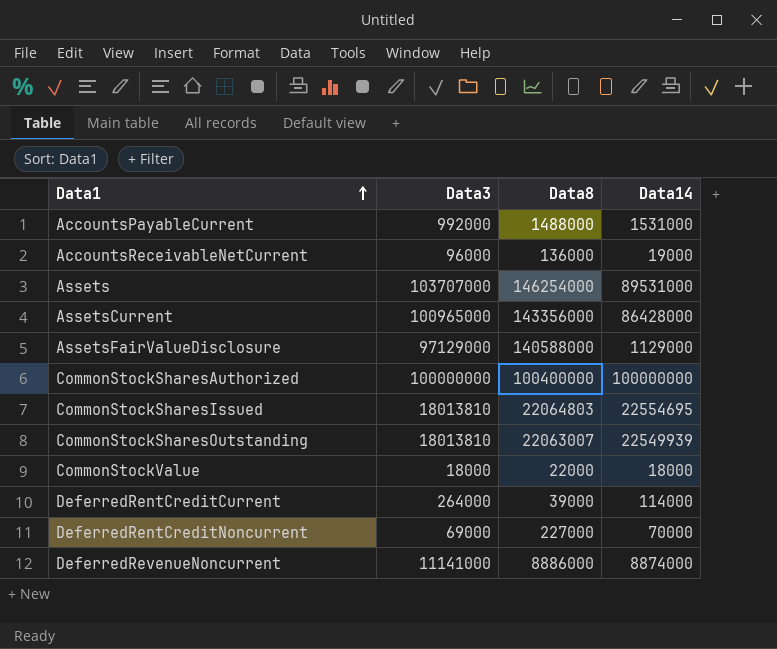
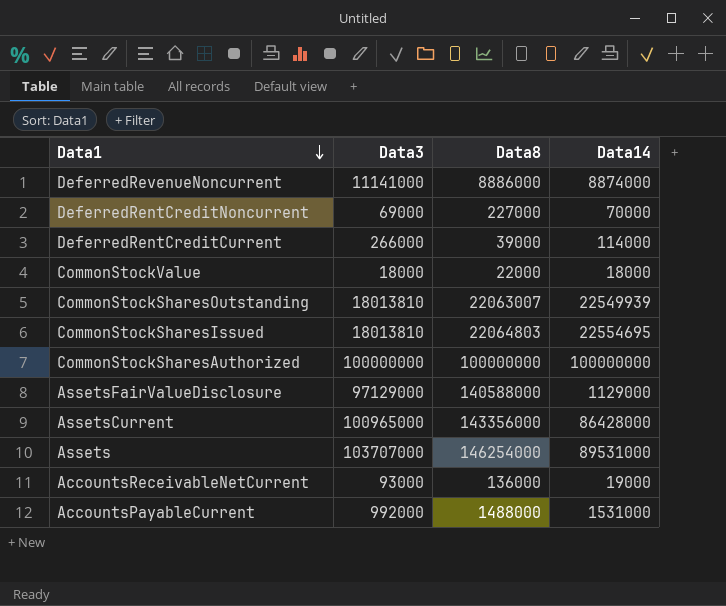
row order: Data1 ascending -> Data1 descending
DeferredRentCreditCurrent | Data3: 264000 -> 266000
CommonStockSharesAuthorized | Data8: 100400000 -> 100000000
AccountsReceivableNetCurrent | Data3: 96000 -> 93000

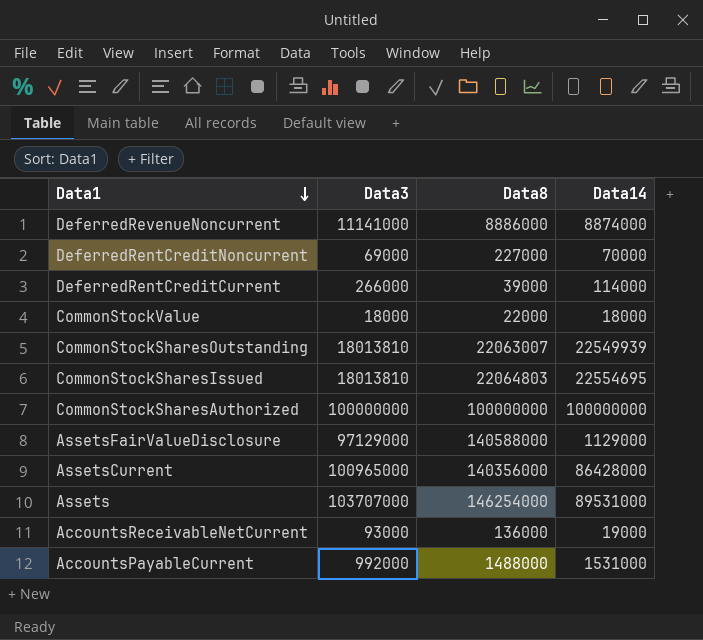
AssetsCurrent | Data8: 143356000 -> 140356000

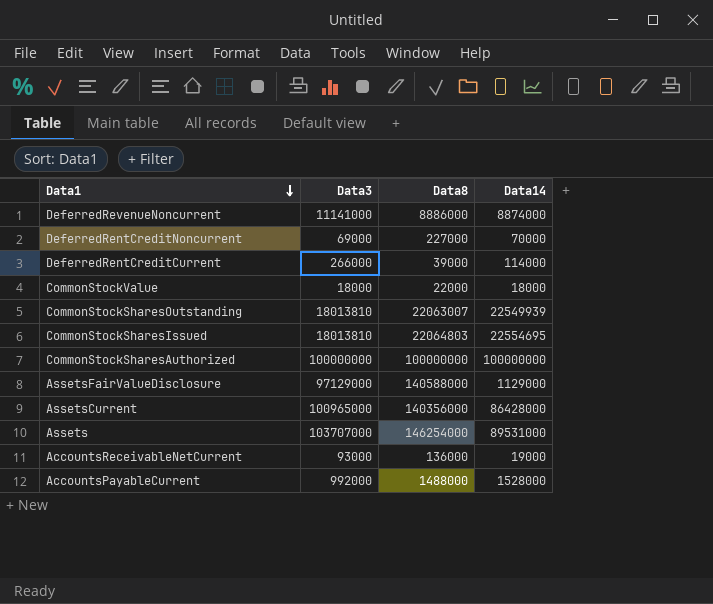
AccountsPayableCurrent | Data14: 1531000 -> 1528000

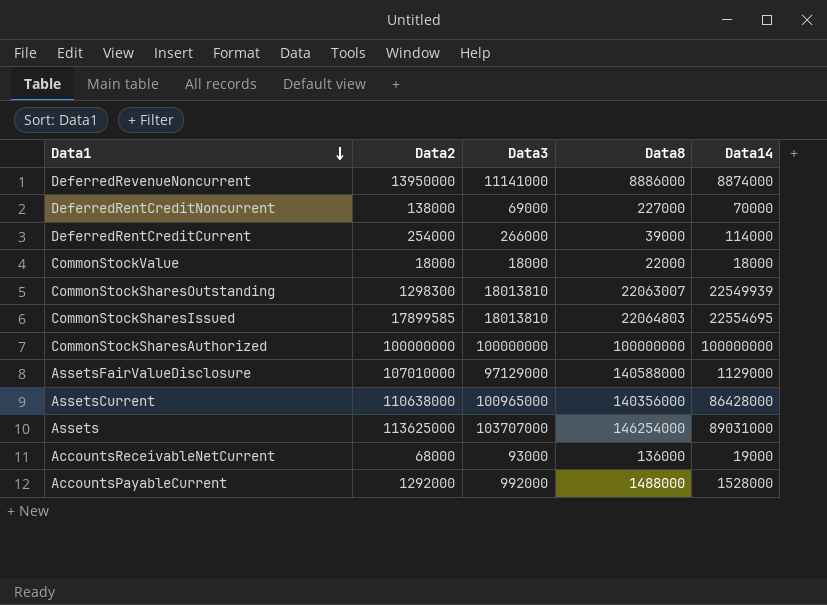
column Data2 | position: none -> 2
Assets | Data14: 89531000 -> 89031000

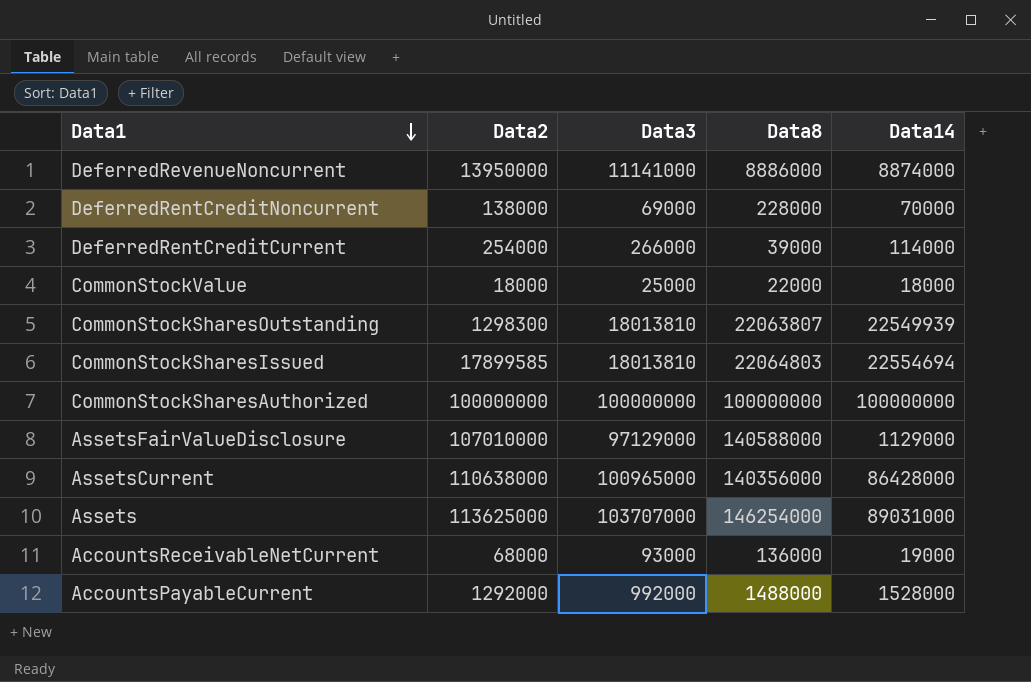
DeferredRentCreditNoncurrent | Data8: 227000 -> 228000
CommonStockValue | Data3: 18000 -> 25000
CommonStockSharesOutstanding | Data8: 22063007 -> 22063807
CommonStockSharesIssued | Data14: 22554695 -> 22554694

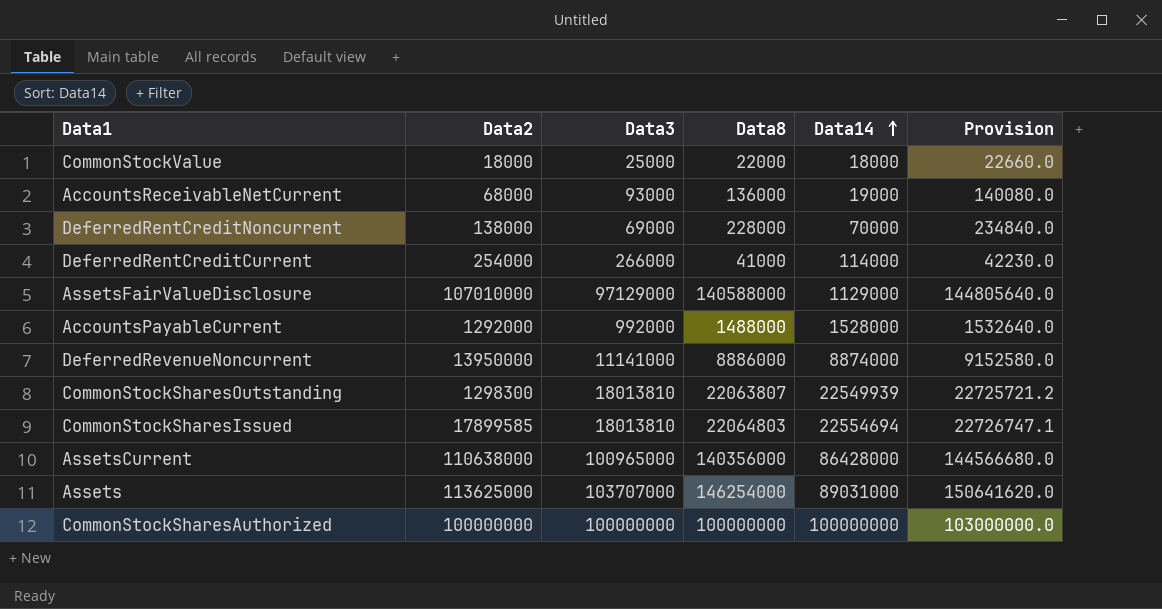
row order: Data1 descending -> Data14 ascending
column Provision | formula: none -> [Data8] * 1.03
DeferredRentCreditCurrent | Data8: 39000 -> 41000

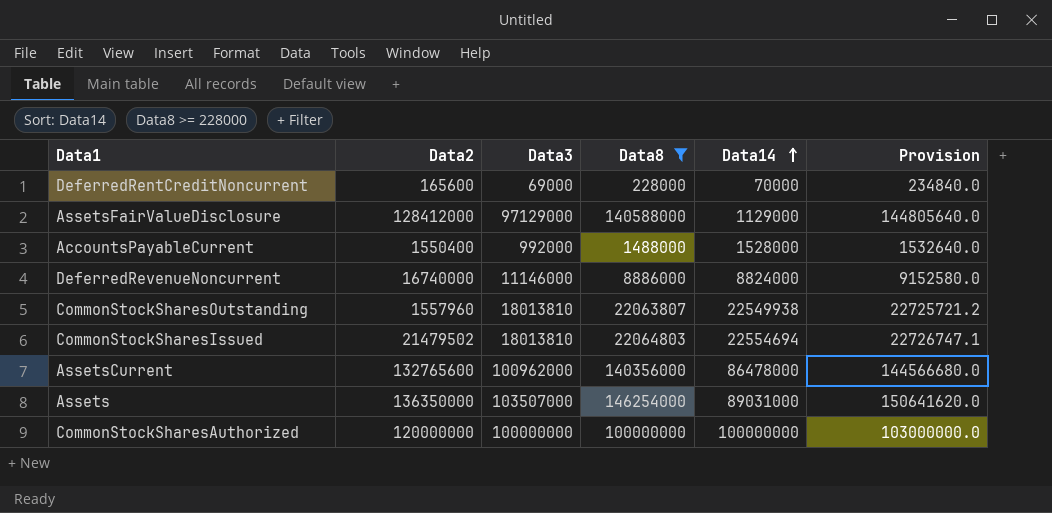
filter: none -> Data8 >= 228000
DeferredRentCreditNoncurrent | Data2: 138000 -> 165600
AssetsFairValueDisclosure | Data2: 107010000 -> 128412000
AccountsPayableCurrent | Data2: 1292000 -> 1550400
DeferredRevenueNoncurrent | Data2: 13950000 -> 16740000
DeferredRevenueNoncurrent | Data3: 11141000 -> 11146000
DeferredRevenueNoncurrent | Data14: 8874000 -> 8824000
CommonStockSharesOutstanding | Data2: 1298300 -> 1557960
CommonStockSharesOutstanding | Data14: 22549939 -> 22549938
CommonStockSharesIssued | Data2: 17899585 -> 21479502
AssetsCurrent | Data2: 110638000 -> 132765600
AssetsCurrent | Data3: 100965000 -> 100962000
AssetsCurrent | Data14: 86428000 -> 86478000
Assets | Data2: 113625000 -> 136350000
Assets | Data3: 103707000 -> 103507000
CommonStockSharesAuthorized | Data2: 100000000 -> 120000000

